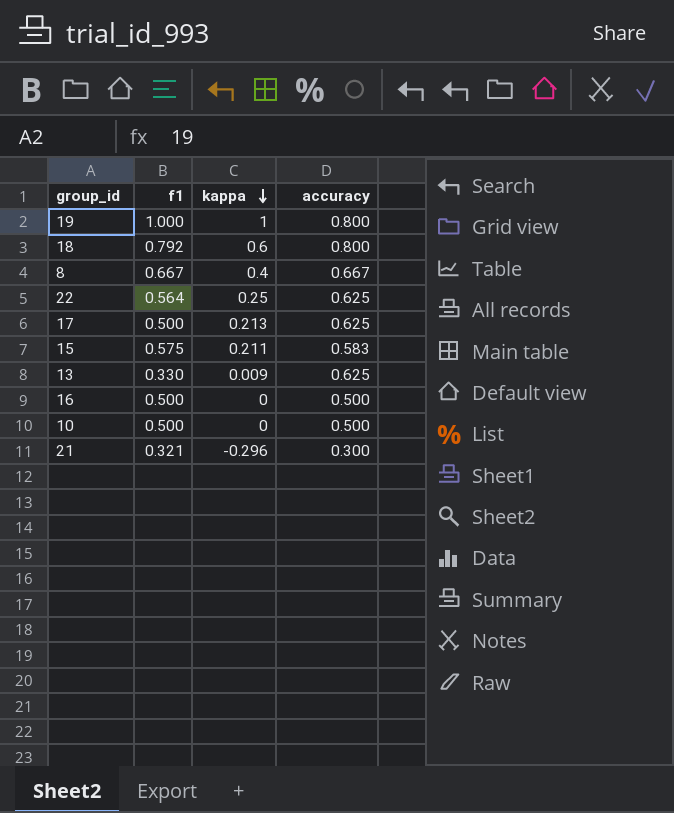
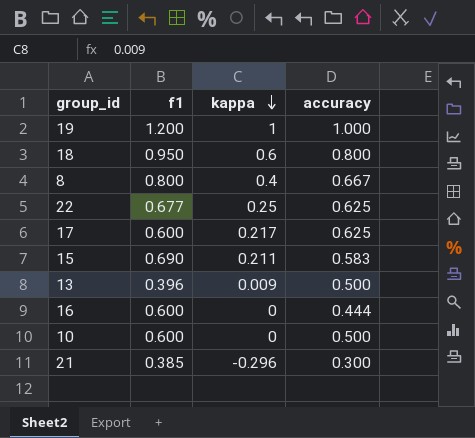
19 | f1: 1.000 -> 1.200
19 | accuracy: 0.800 -> 1.000
18 | f1: 0.792 -> 0.950
8 | f1: 0.667 -> 0.800
22 | f1: 0.564 -> 0.677
17 | f1: 0.500 -> 0.600
17 | kappa: 0.213 -> 0.217
15 | f1: 0.575 -> 0.690
13 | f1: 0.330 -> 0.396
13 | accuracy: 0.625 -> 0.500
16 | f1: 0.500 -> 0.600
16 | accuracy: 0.500 -> 0.444
10 | f1: 0.500 -> 0.600
21 | f1: 0.321 -> 0.385

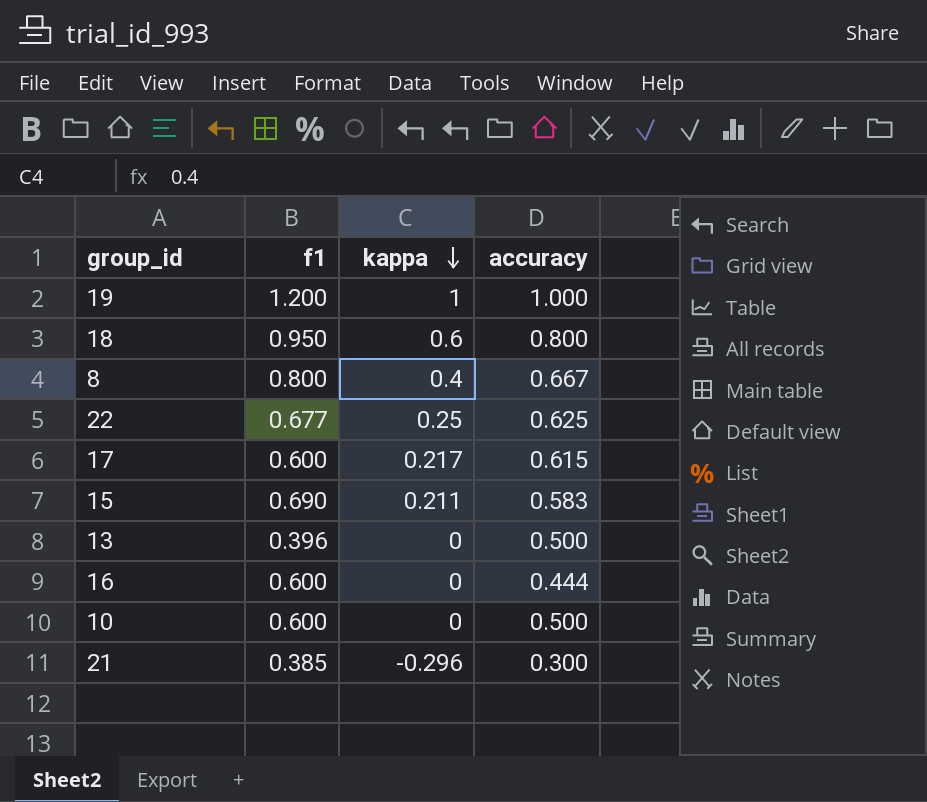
17 | accuracy: 0.625 -> 0.615
13 | kappa: 0.009 -> 0

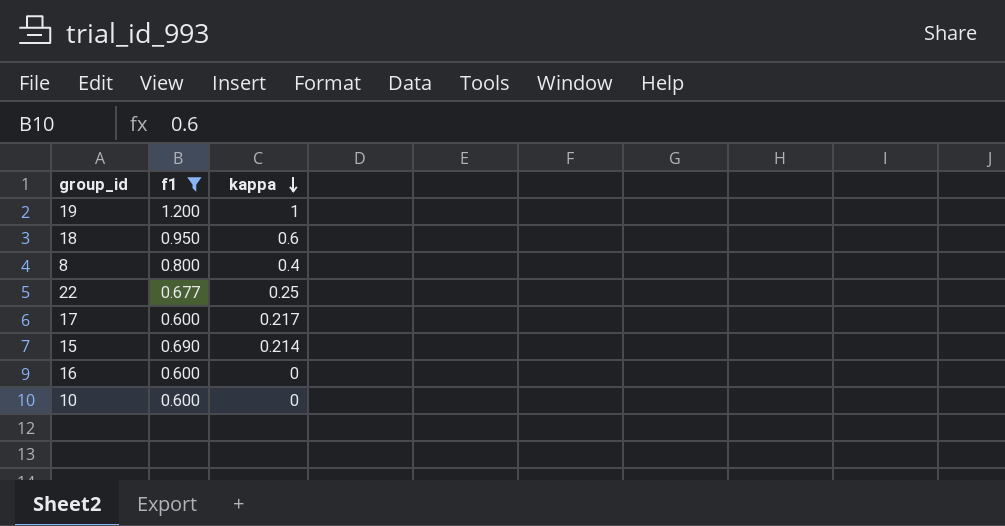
filter: none -> f1 >= 0.600
column accuracy | position: 4 -> none
15 | kappa: 0.211 -> 0.214

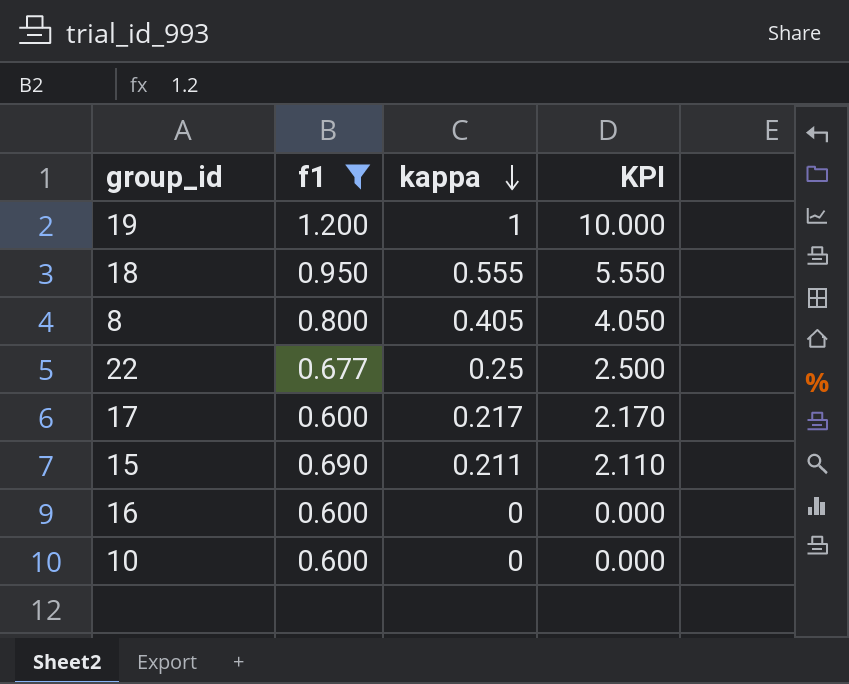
column KPI | formula: none -> [kappa] * 10
18 | kappa: 0.6 -> 0.555
8 | kappa: 0.4 -> 0.405
15 | kappa: 0.214 -> 0.211

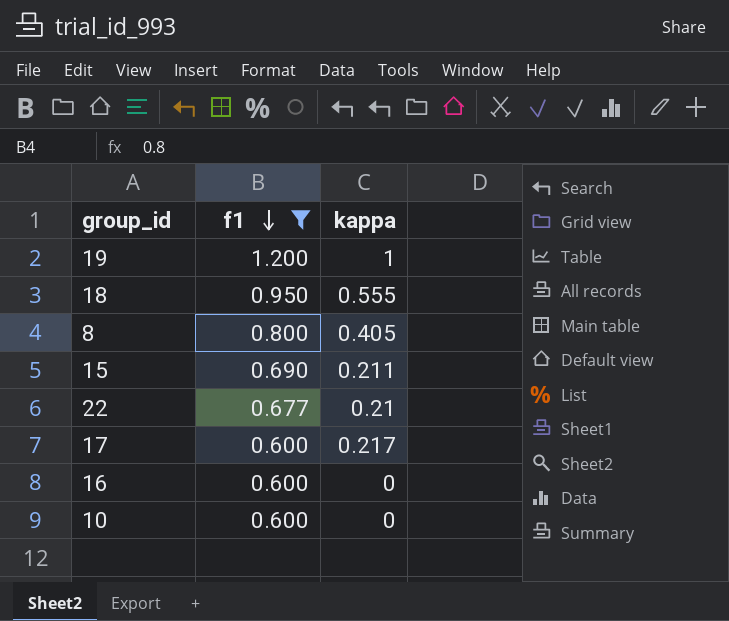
row order: kappa descending -> f1 descending
column KPI | formula: [kappa] * 10 -> none
22 | kappa: 0.25 -> 0.21

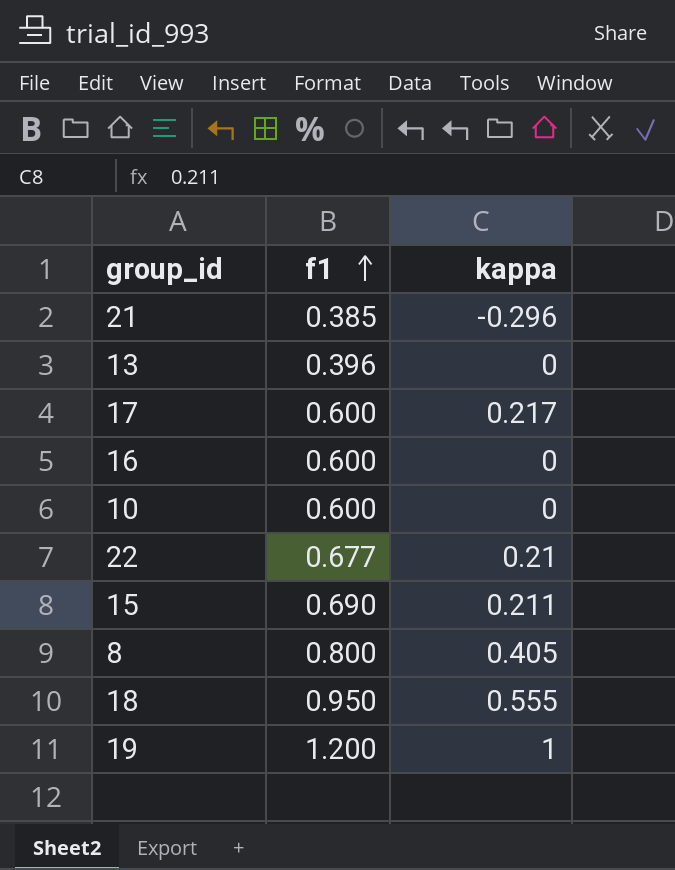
filter: f1 >= 0.600 -> none
row order: f1 descending -> f1 ascending

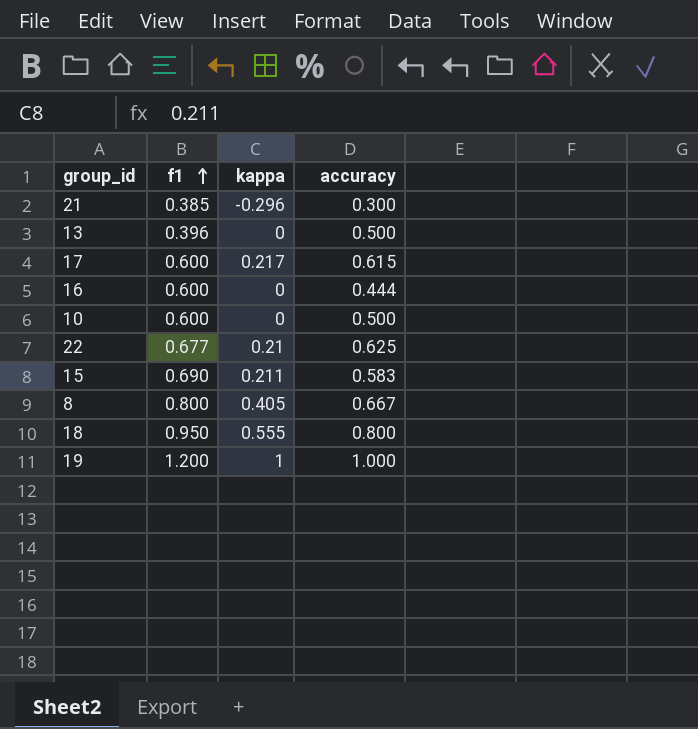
column accuracy | position: none -> 4

